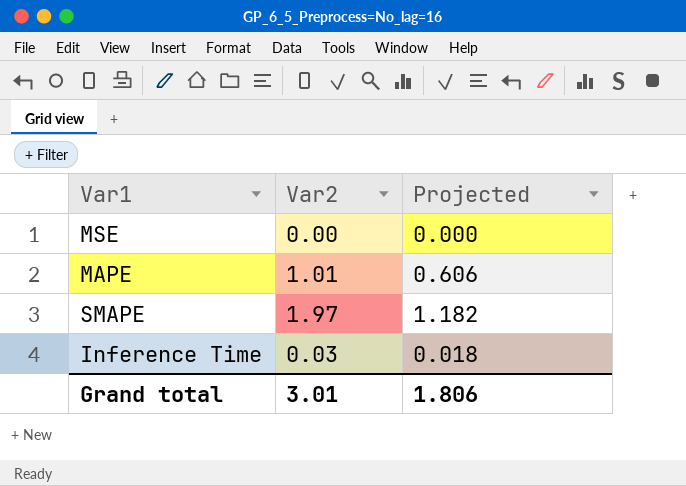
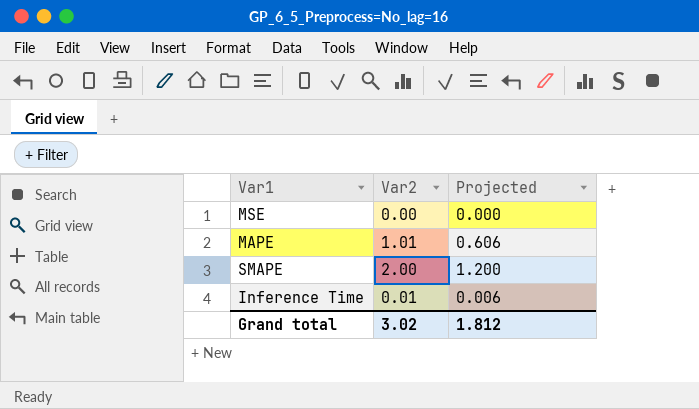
SMAPE | Var2: 1.97 -> 2.00
SMAPE | Projected: 1.182 -> 1.200
Inference Time | Var2: 0.03 -> 0.01
Inference Time | Projected: 0.018 -> 0.006
Grand total | Var2: 3.01 -> 3.02
Grand total | Projected: 1.806 -> 1.812

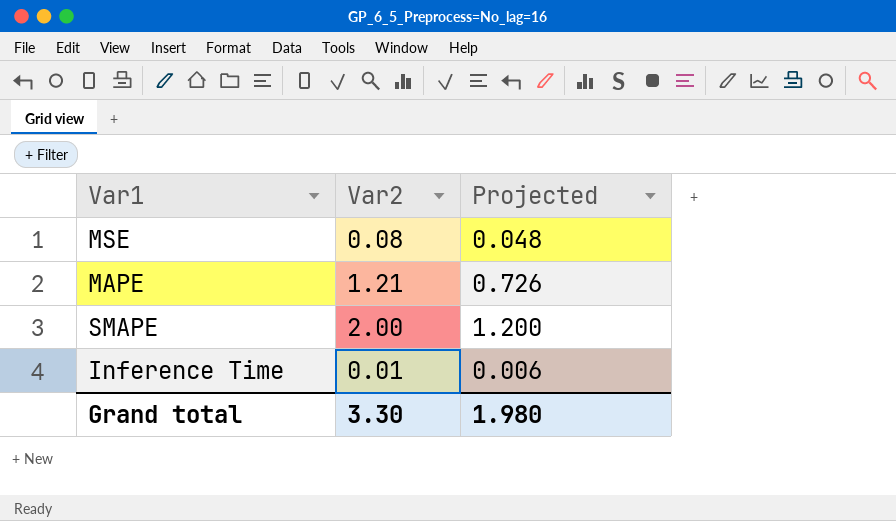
MSE | Var2: 0.00 -> 0.08
MSE | Projected: 0.000 -> 0.048
MAPE | Var2: 1.01 -> 1.21
MAPE | Projected: 0.606 -> 0.726
Grand total | Var2: 3.02 -> 3.30
Grand total | Projected: 1.812 -> 1.980

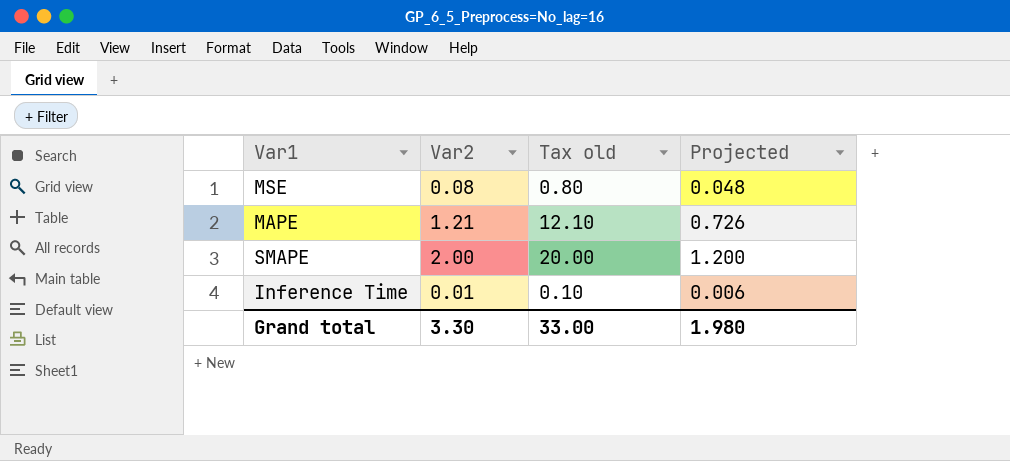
column Tax old | formula: none -> [Var2] * 10

